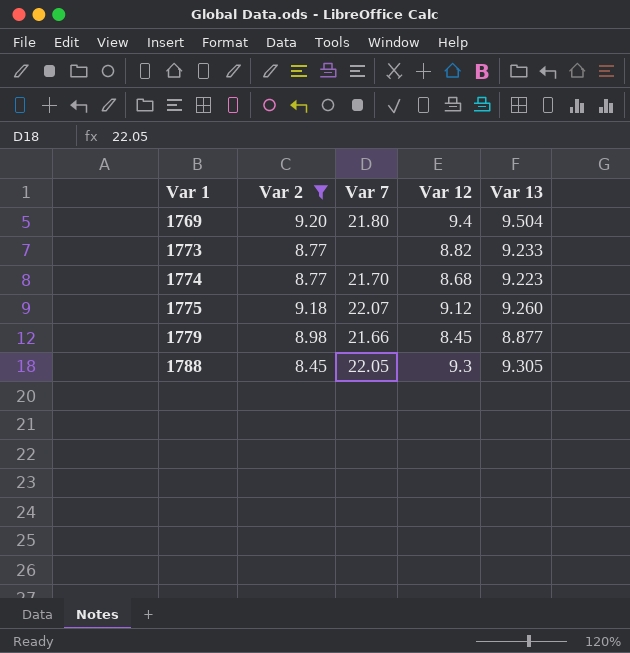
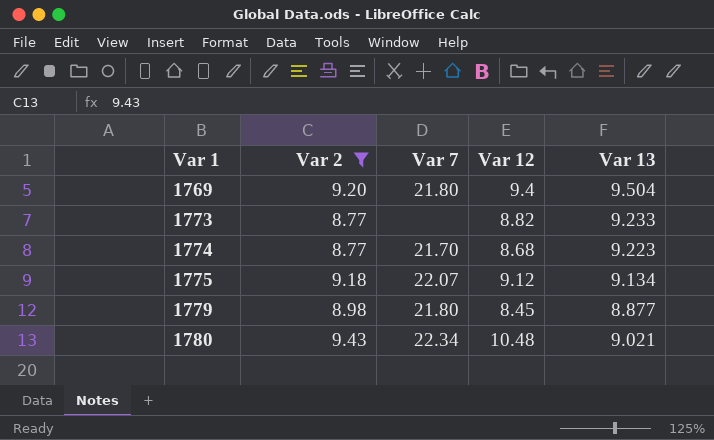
row 1788: 8.45 | 22.05 | 9.3 | 9.305 -> none
1775 | Var 13: 9.260 -> 9.134
1779 | Var 7: 21.66 -> 21.80
row 1780: none -> 9.43 | 22.34 | 10.48 | 9.021

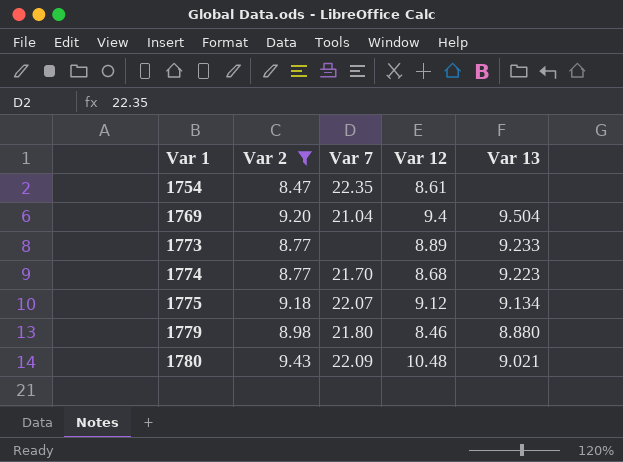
row 1754: none -> 8.47 | 22.35 | 8.61 | none
1769 | Var 7: 21.80 -> 21.04
1773 | Var 12: 8.82 -> 8.89
1779 | Var 12: 8.45 -> 8.46
1779 | Var 13: 8.877 -> 8.880
1780 | Var 7: 22.34 -> 22.09

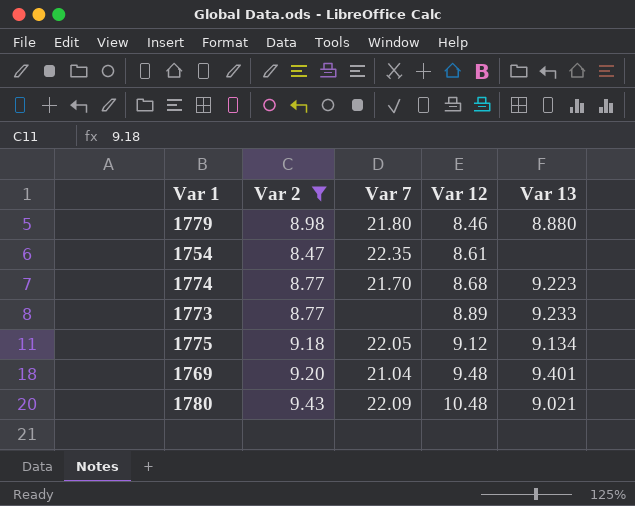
row order: Var 1 ascending -> Var 12 ascending
1775 | Var 7: 22.07 -> 22.05
1769 | Var 12: 9.4 -> 9.48
1769 | Var 13: 9.504 -> 9.401

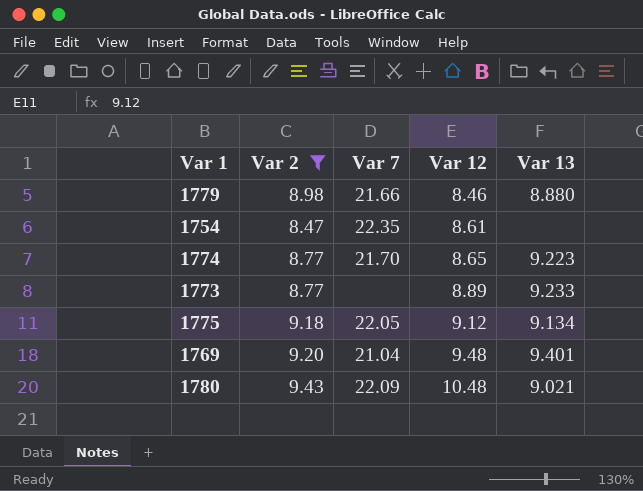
1779 | Var 7: 21.80 -> 21.66
1774 | Var 12: 8.68 -> 8.65

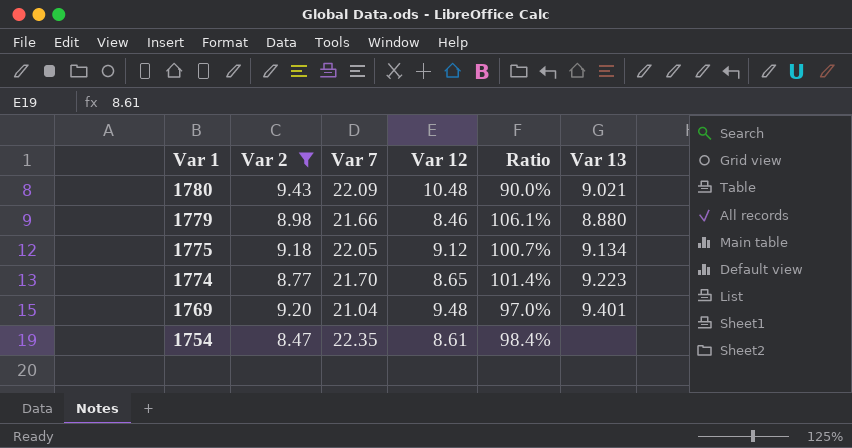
row order: Var 12 ascending -> Var 1 descending
column Ratio | formula: none -> [Var 2] / [Var 12]
row 1773: 8.77 | none | 8.89 | 9.233 -> none

